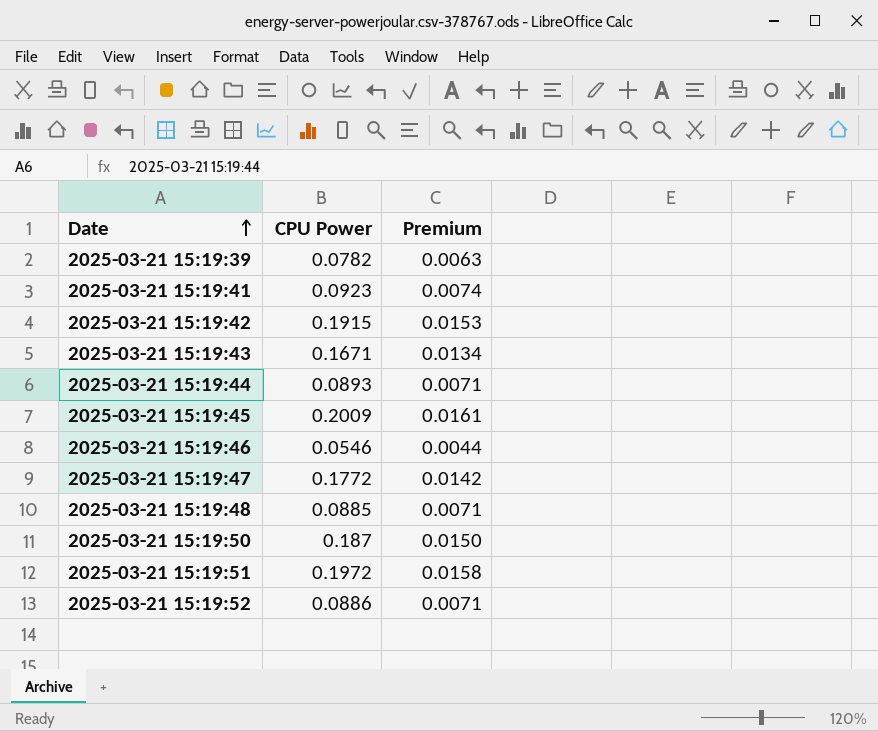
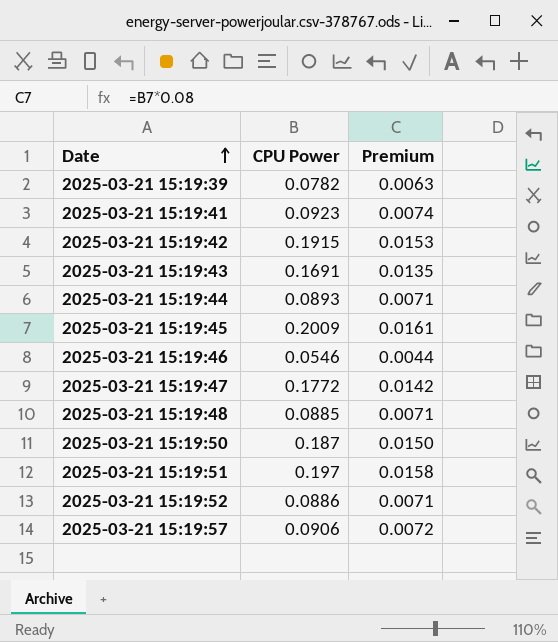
2025-03-21 15:19:43 | CPU Power: 0.1671 -> 0.1691
2025-03-21 15:19:43 | Premium: 0.0134 -> 0.0135
2025-03-21 15:19:51 | CPU Power: 0.1972 -> 0.197
row 2025-03-21 15:19:57: none -> 0.0906 | 0.0072

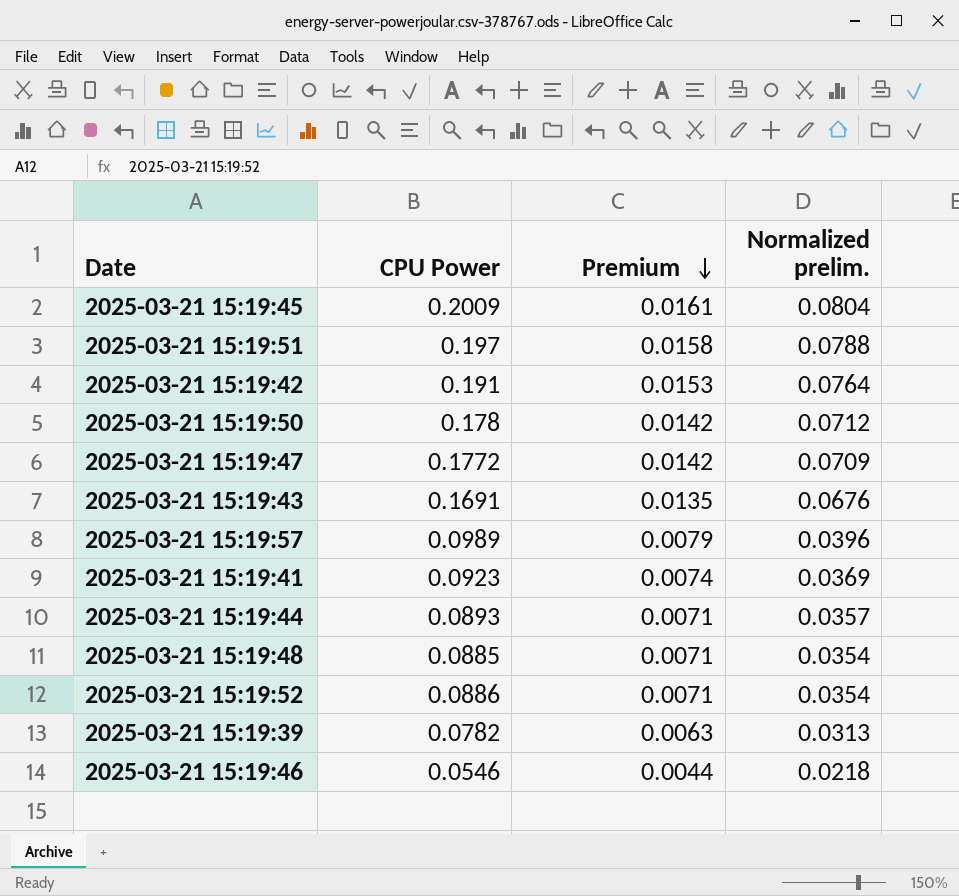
row order: Date ascending -> Premium descending
column Normalized prelim. | formula: none -> [CPU Power] * 0.4
2025-03-21 15:19:42 | CPU Power: 0.1915 -> 0.191
2025-03-21 15:19:50 | CPU Power: 0.187 -> 0.178
2025-03-21 15:19:50 | Premium: 0.0150 -> 0.0142
2025-03-21 15:19:57 | CPU Power: 0.0906 -> 0.0989
2025-03-21 15:19:57 | Premium: 0.0072 -> 0.0079

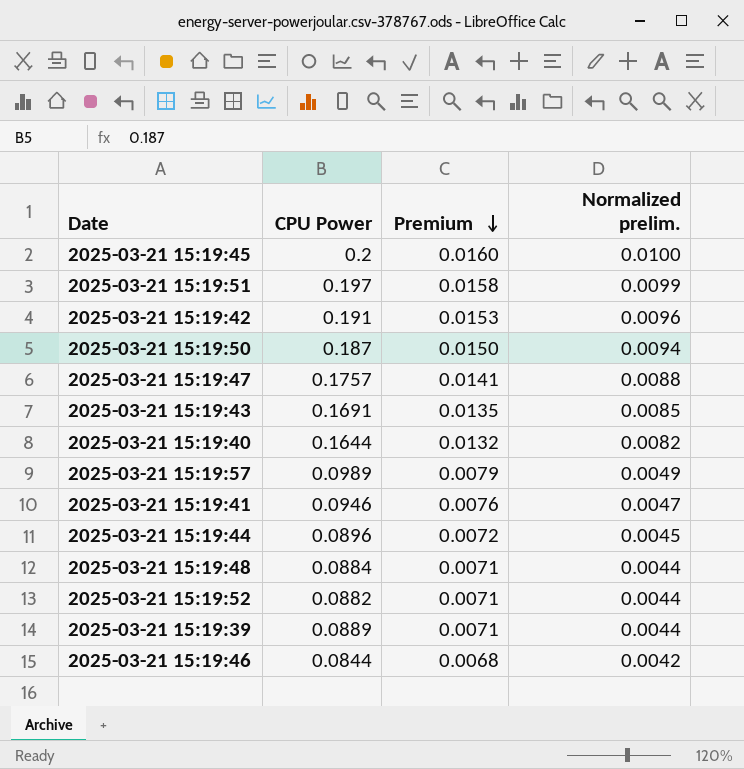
column Normalized prelim. | formula: [CPU Power] * 0.4 -> [CPU Power] * 0.05
2025-03-21 15:19:45 | CPU Power: 0.2009 -> 0.2
2025-03-21 15:19:45 | Premium: 0.0161 -> 0.0160
2025-03-21 15:19:50 | CPU Power: 0.178 -> 0.187
2025-03-21 15:19:50 | Premium: 0.0142 -> 0.0150
2025-03-21 15:19:47 | CPU Power: 0.1772 -> 0.1757
2025-03-21 15:19:47 | Premium: 0.0142 -> 0.0141
row 2025-03-21 15:19:40: none -> 0.1644 | 0.0132 | 0.0082
2025-03-21 15:19:41 | CPU Power: 0.0923 -> 0.0946
2025-03-21 15:19:41 | Premium: 0.0074 -> 0.0076
2025-03-21 15:19:44 | CPU Power: 0.0893 -> 0.0896
2025-03-21 15:19:44 | Premium: 0.0071 -> 0.0072
2025-03-21 15:19:48 | CPU Power: 0.0885 -> 0.0884
2025-03-21 15:19:52 | CPU Power: 0.0886 -> 0.0882
2025-03-21 15:19:39 | CPU Power: 0.0782 -> 0.0889
2025-03-21 15:19:39 | Premium: 0.0063 -> 0.0071
2025-03-21 15:19:46 | CPU Power: 0.0546 -> 0.0844
2025-03-21 15:19:46 | Premium: 0.0044 -> 0.0068

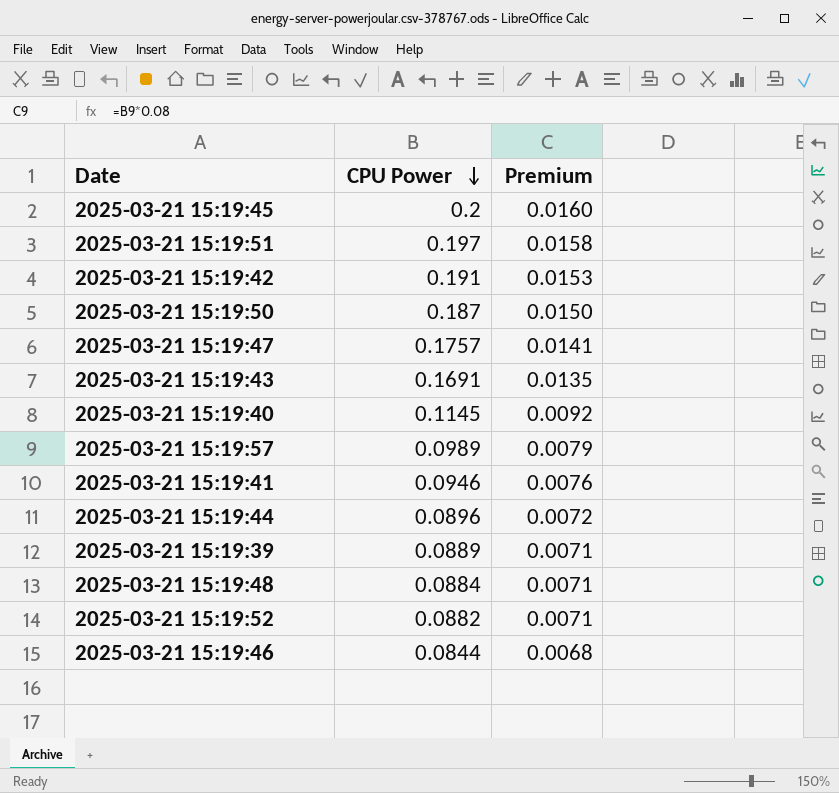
row order: Premium descending -> CPU Power descending
column Normalized prelim. | formula: [CPU Power] * 0.05 -> none
2025-03-21 15:19:40 | CPU Power: 0.1644 -> 0.1145
2025-03-21 15:19:40 | Premium: 0.0132 -> 0.0092

